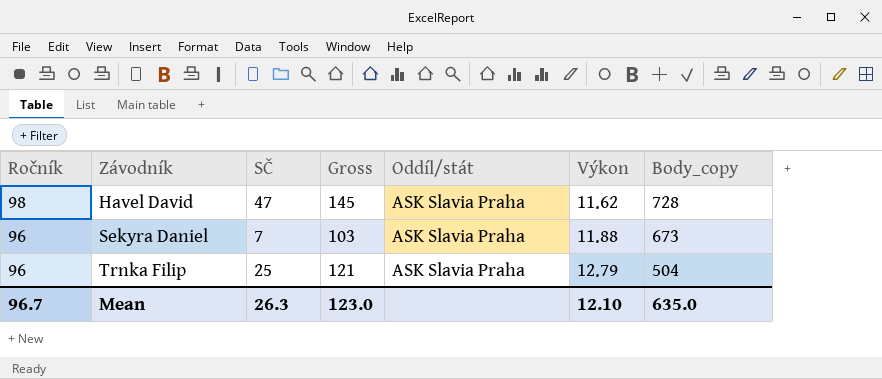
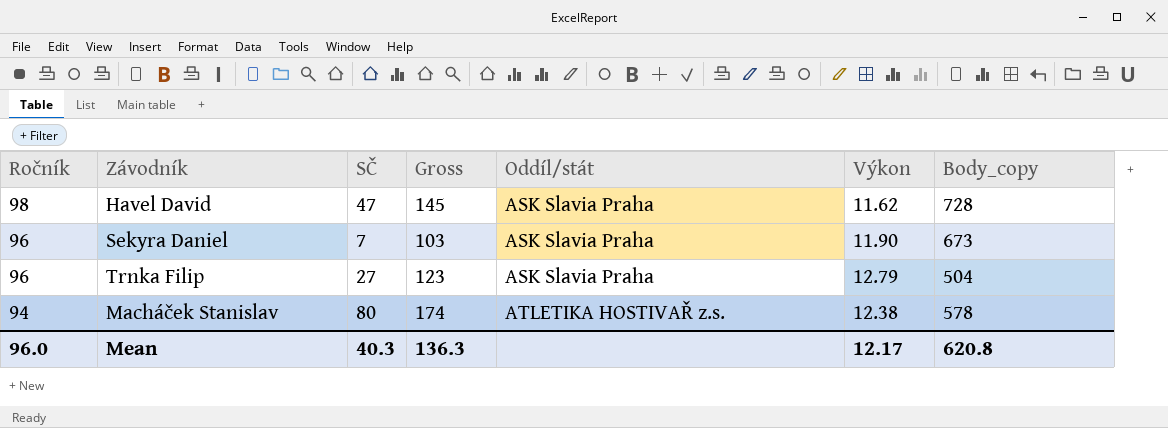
Sekyra Daniel | Výkon: 11.88 -> 11.90
Trnka Filip | SČ: 25 -> 27
Trnka Filip | Gross: 121 -> 123
row Macháček Stanislav: none -> 94 | 80 | 174 | ATLETIKA HOSTIVAŘ z.s. | 12.38 | 578
Mean | Ročník: 96.7 -> 96.0
Mean | SČ: 26.3 -> 40.3
Mean | Gross: 123.0 -> 136.3
Mean | Výkon: 12.10 -> 12.17
Mean | Body_copy: 635.0 -> 620.8

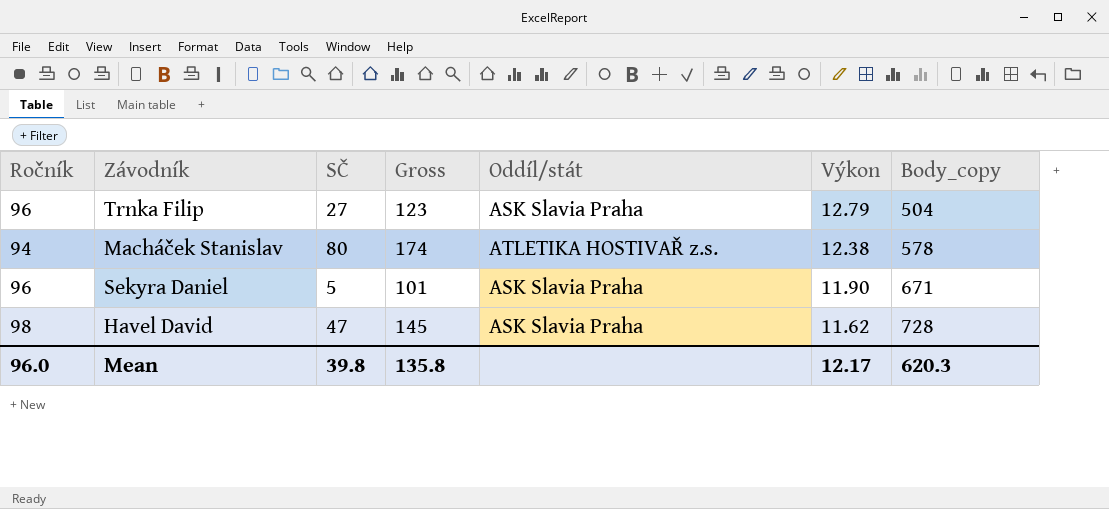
row order: Ročník descending -> Výkon descending
Sekyra Daniel | SČ: 7 -> 5
Sekyra Daniel | Gross: 103 -> 101
Sekyra Daniel | Body_copy: 673 -> 671
Mean | SČ: 40.3 -> 39.8
Mean | Gross: 136.3 -> 135.8
Mean | Body_copy: 620.8 -> 620.3

